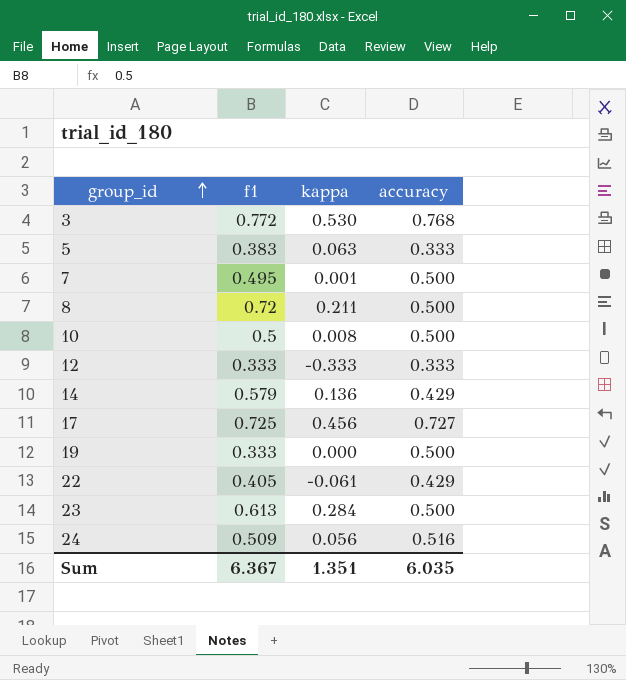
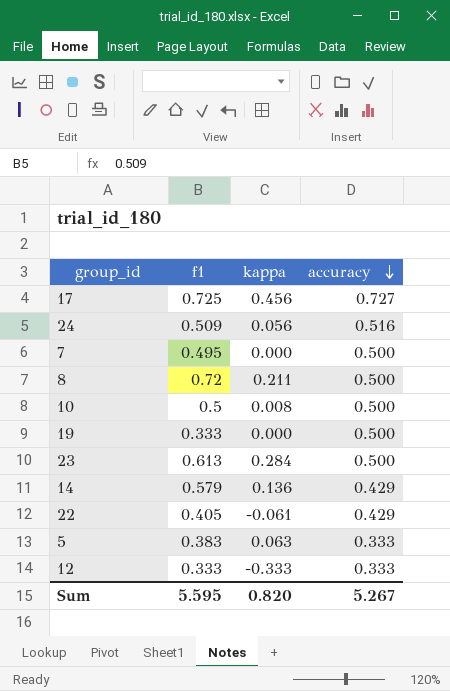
row order: group_id ascending -> accuracy descending
row 3: 0.772 | 0.530 | 0.768 -> none
7 | kappa: 0.001 -> 0.000
Sum | f1: 6.367 -> 5.595
Sum | kappa: 1.351 -> 0.820
Sum | accuracy: 6.035 -> 5.267

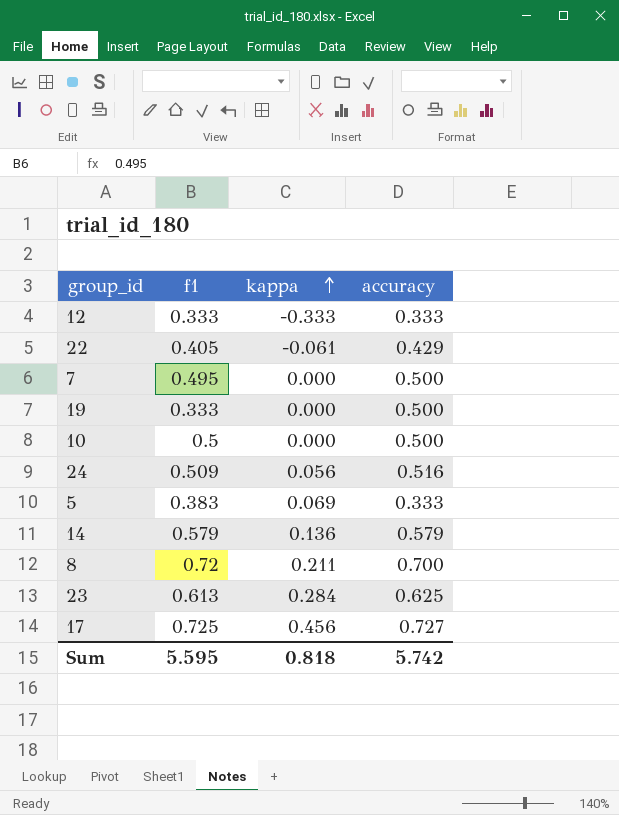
row order: accuracy descending -> kappa ascending
10 | kappa: 0.008 -> 0.000
5 | kappa: 0.063 -> 0.069
14 | accuracy: 0.429 -> 0.579
8 | accuracy: 0.500 -> 0.700
23 | accuracy: 0.500 -> 0.625
Sum | kappa: 0.820 -> 0.818
Sum | accuracy: 5.267 -> 5.742

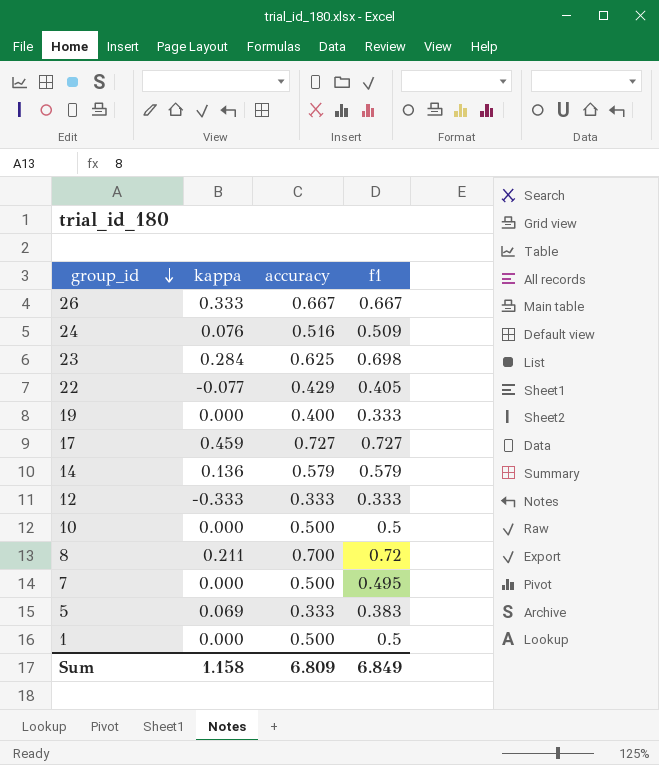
row order: kappa ascending -> group_id descending
column f1 | position: 2 -> 4
row 26: none -> 0.333 | 0.667 | 0.667
24 | kappa: 0.056 -> 0.076
23 | f1: 0.613 -> 0.698
22 | kappa: -0.061 -> -0.077
19 | accuracy: 0.500 -> 0.400
17 | kappa: 0.456 -> 0.459
17 | f1: 0.725 -> 0.727
row 1: none -> 0.000 | 0.500 | 0.5
Sum | kappa: 0.818 -> 1.158
Sum | accuracy: 5.742 -> 6.809
Sum | f1: 5.595 -> 6.849

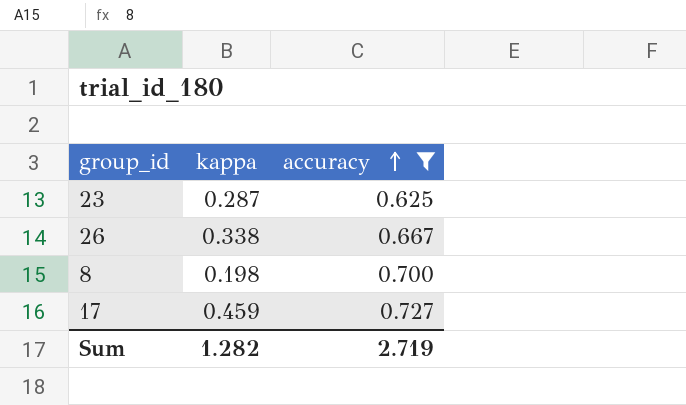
filter: none -> accuracy >= 0.625
row order: group_id descending -> accuracy ascending
column f1 | position: 4 -> none
23 | kappa: 0.284 -> 0.287
26 | kappa: 0.333 -> 0.338
8 | kappa: 0.211 -> 0.198
Sum | kappa: 1.158 -> 1.282
Sum | accuracy: 6.809 -> 2.719

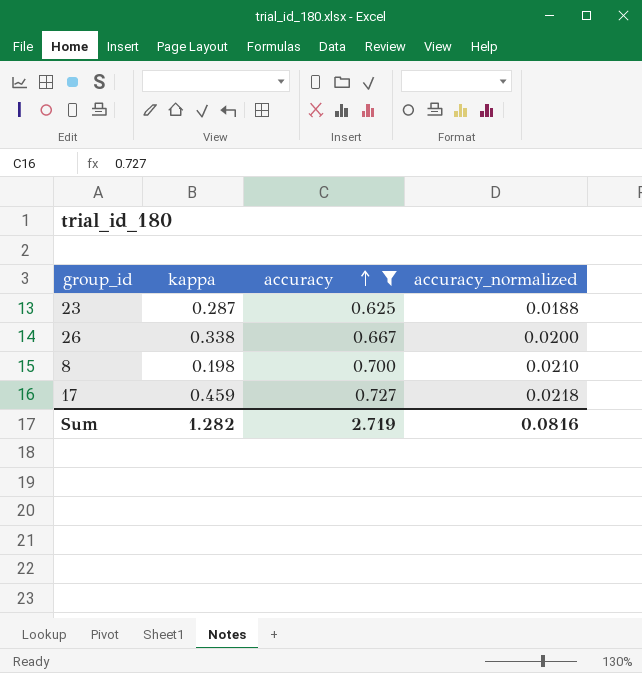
column accuracy_normalized | formula: none -> [accuracy] * 0.03

